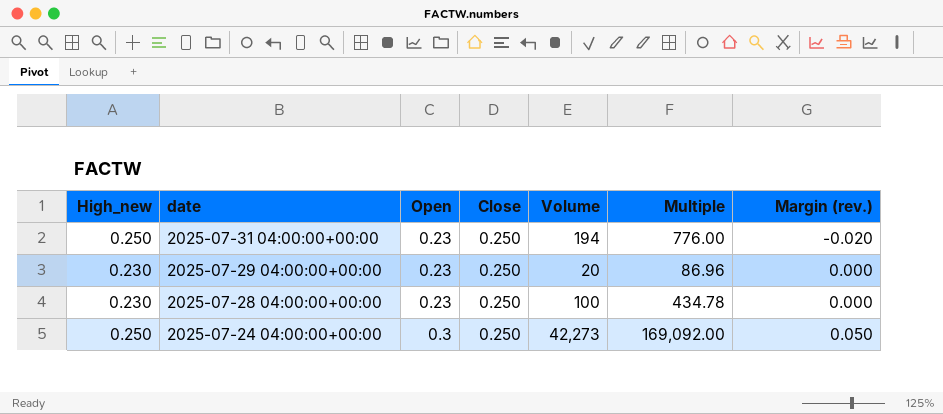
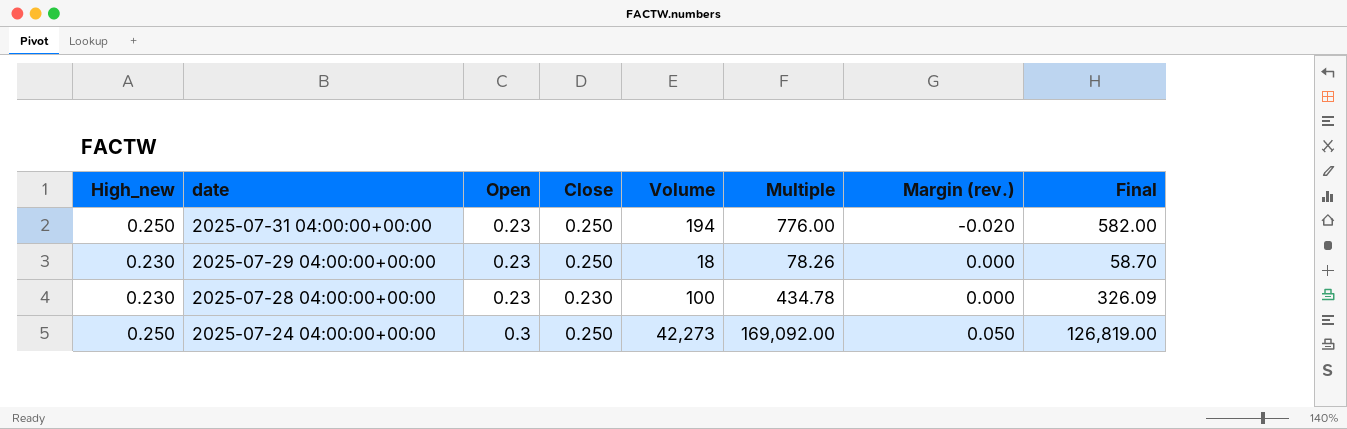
column Final | formula: none -> [Multiple] * 0.75
2025-07-29 04:00:00+00:00 | Volume: 20 -> 18
2025-07-29 04:00:00+00:00 | Multiple: 86.96 -> 78.26
2025-07-28 04:00:00+00:00 | Close: 0.250 -> 0.230

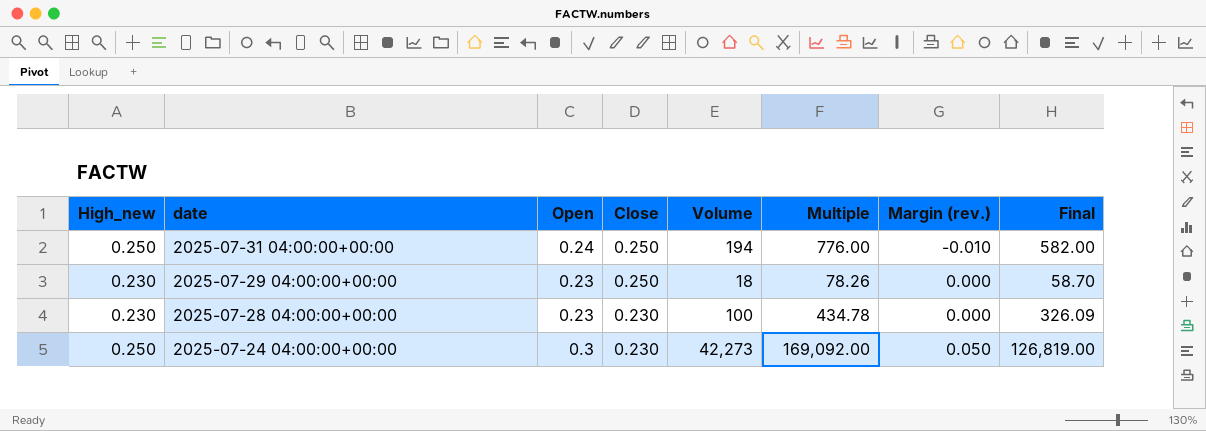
2025-07-31 04:00:00+00:00 | Open: 0.23 -> 0.24
2025-07-31 04:00:00+00:00 | Margin (rev.): -0.020 -> -0.010
2025-07-24 04:00:00+00:00 | Close: 0.250 -> 0.230

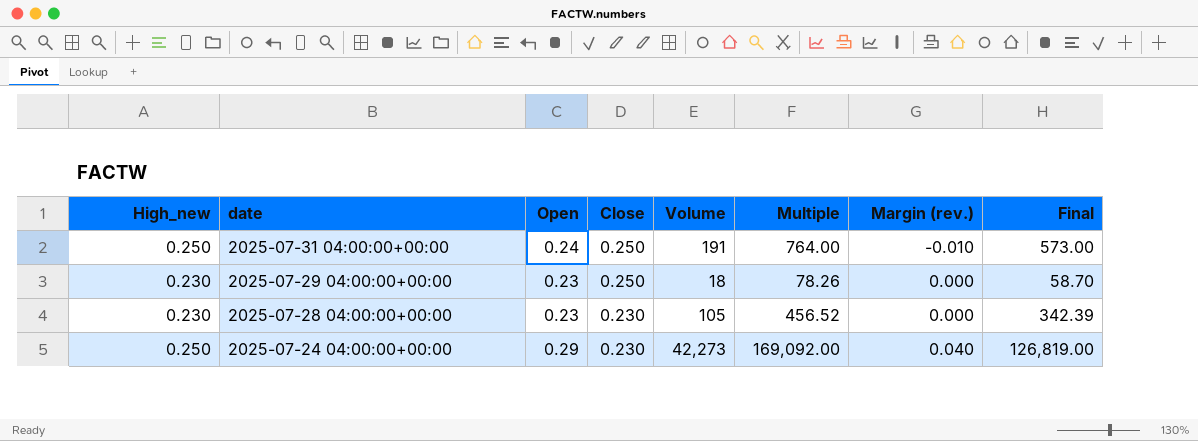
2025-07-31 04:00:00+00:00 | Volume: 194 -> 191
2025-07-31 04:00:00+00:00 | Multiple: 776.00 -> 764.00
2025-07-31 04:00:00+00:00 | Final: 582.00 -> 573.00
2025-07-28 04:00:00+00:00 | Volume: 100 -> 105
2025-07-28 04:00:00+00:00 | Multiple: 434.78 -> 456.52
2025-07-28 04:00:00+00:00 | Final: 326.09 -> 342.39
2025-07-24 04:00:00+00:00 | Open: 0.3 -> 0.29
2025-07-24 04:00:00+00:00 | Margin (rev.): 0.050 -> 0.040

